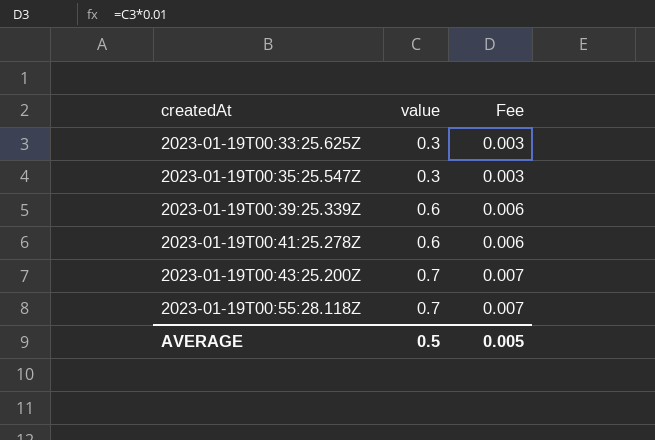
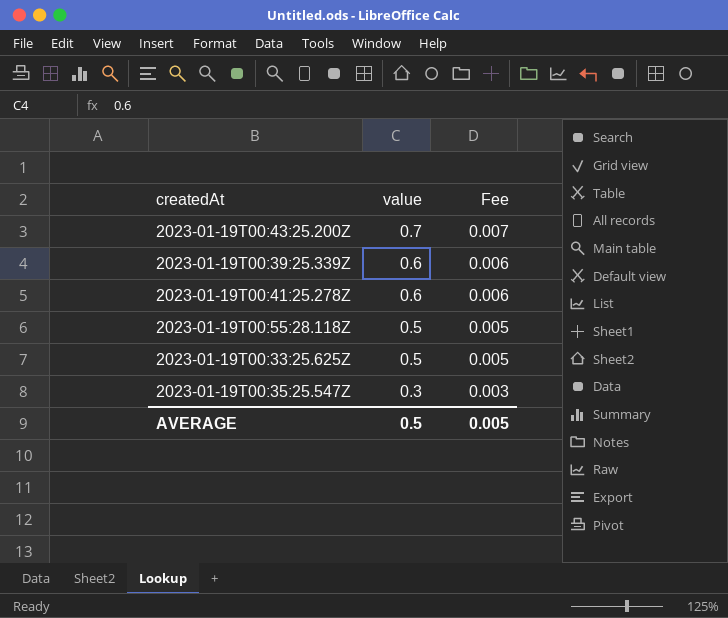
row order: createdAt ascending -> value descending
2023-01-19T00:55:28.118Z | value: 0.7 -> 0.5
2023-01-19T00:55:28.118Z | Fee: 0.007 -> 0.005
2023-01-19T00:33:25.625Z | value: 0.3 -> 0.5
2023-01-19T00:33:25.625Z | Fee: 0.003 -> 0.005

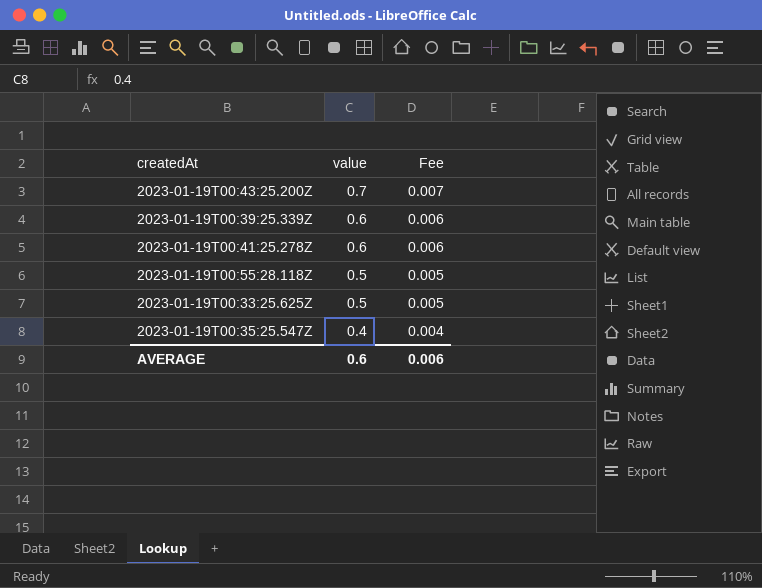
2023-01-19T00:35:25.547Z | value: 0.3 -> 0.4
2023-01-19T00:35:25.547Z | Fee: 0.003 -> 0.004
AVERAGE | value: 0.5 -> 0.6
AVERAGE | Fee: 0.005 -> 0.006

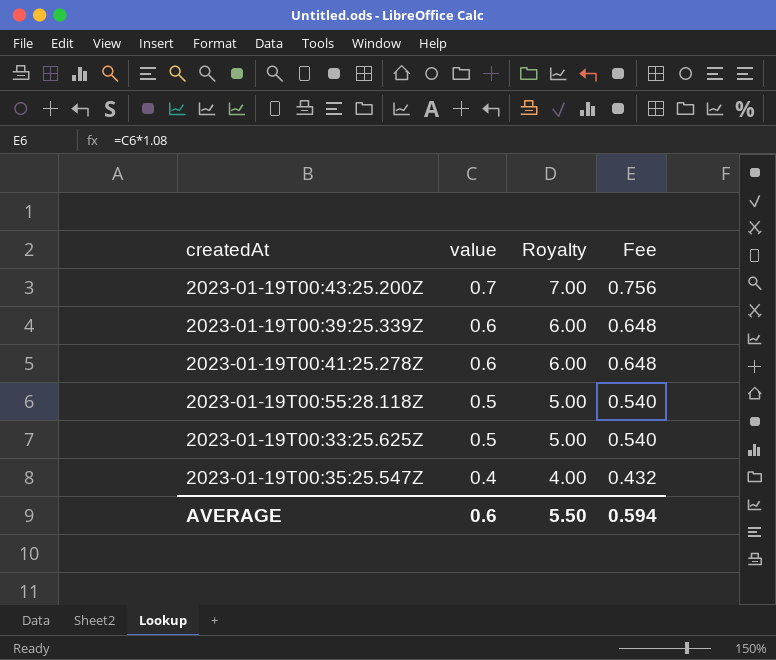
column Royalty | formula: none -> [value] * 10
column Fee | formula: [value] * 0.01 -> [value] * 1.08
AVERAGE | Fee: 0.006 -> 0.594

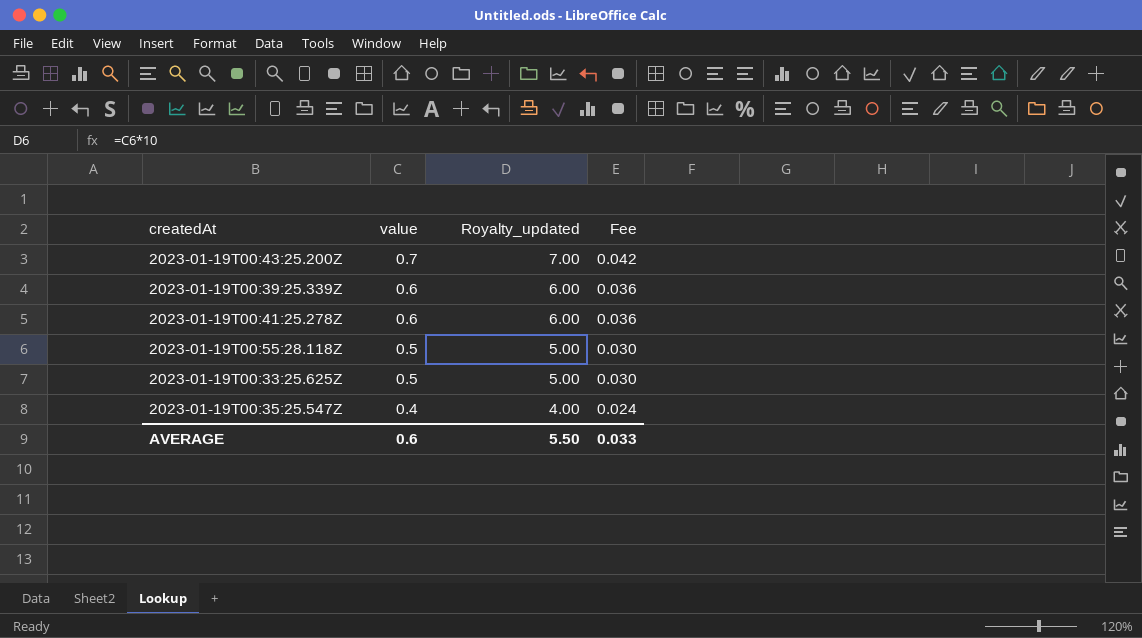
column name: Royalty -> Royalty_updated
column Fee | formula: [value] * 1.08 -> [value] * 0.06
AVERAGE | Fee: 0.594 -> 0.033

